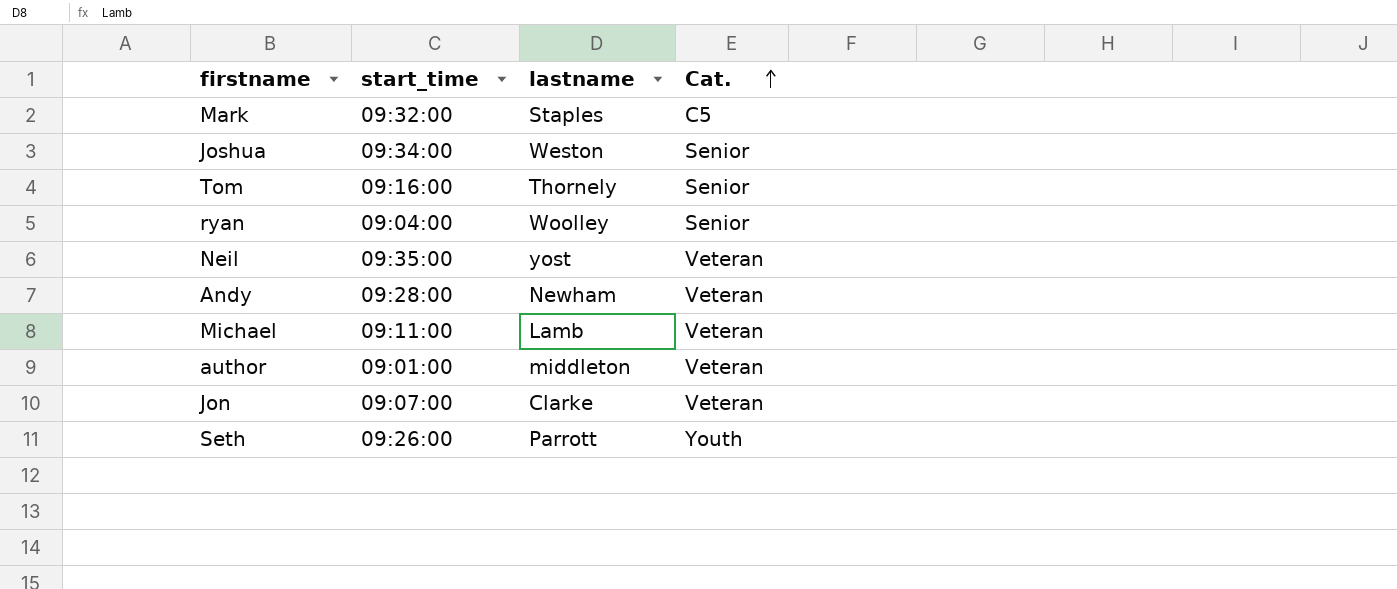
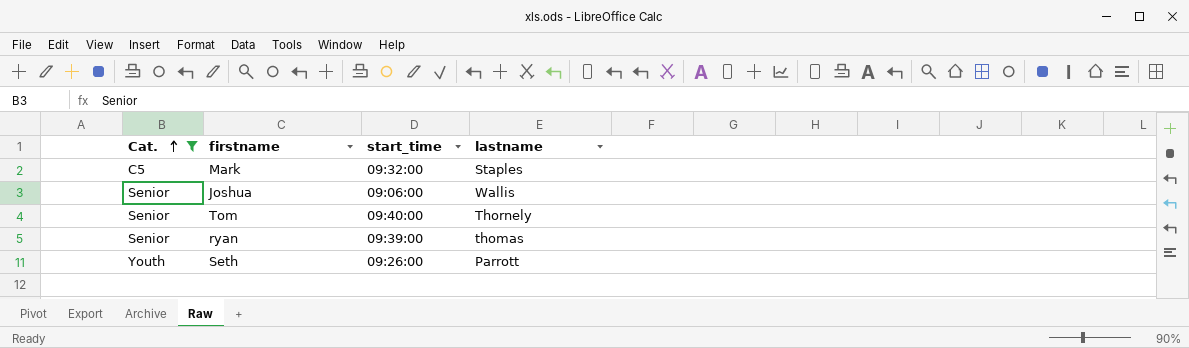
filter: none -> Cat. != Veteran
column Cat. | position: 4 -> 1
Joshua | start_time: 09:34:00 -> 09:06:00
Joshua | lastname: Weston -> Wallis
Tom | start_time: 09:16:00 -> 09:40:00
ryan | start_time: 09:04:00 -> 09:39:00
ryan | lastname: Woolley -> thomas

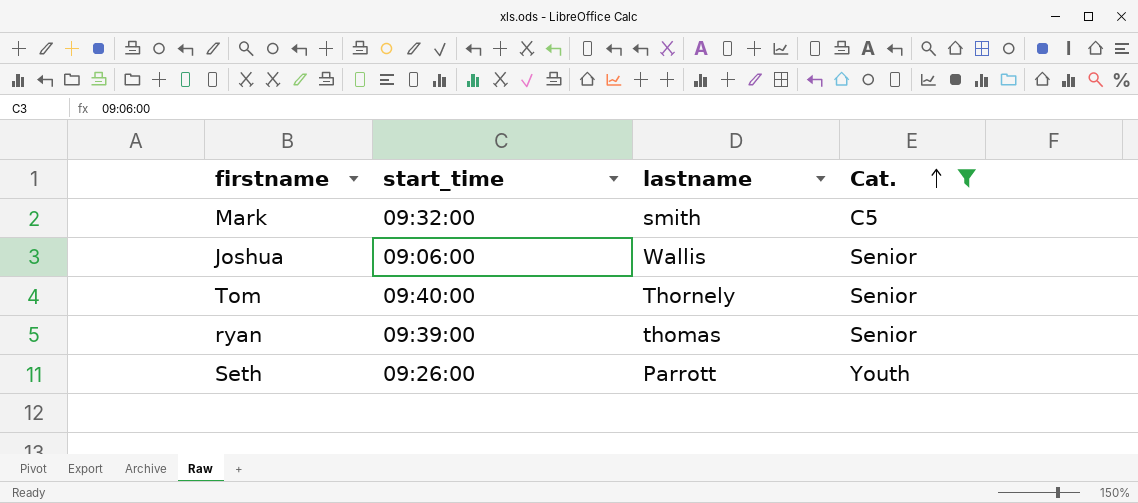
column Cat. | position: 1 -> 4
Mark | lastname: Staples -> smith

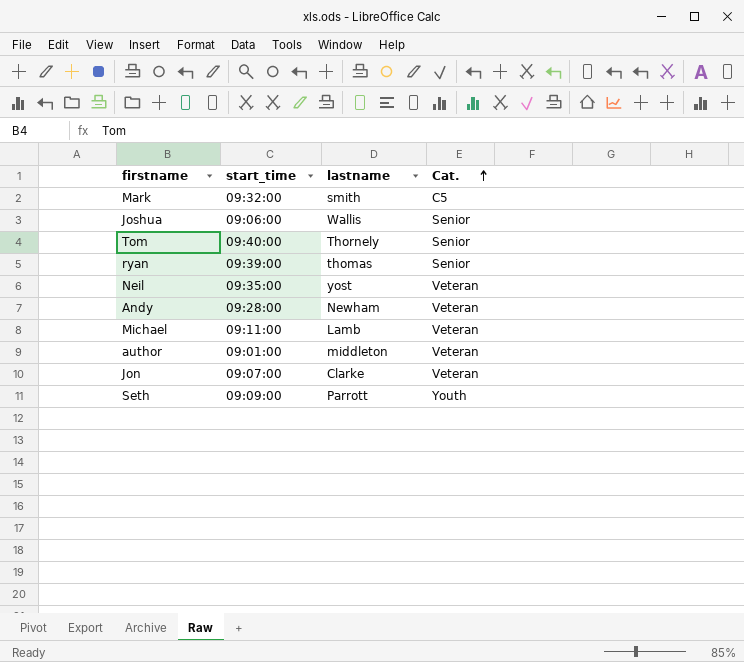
filter: Cat. != Veteran -> none
Seth | start_time: 09:26:00 -> 09:09:00

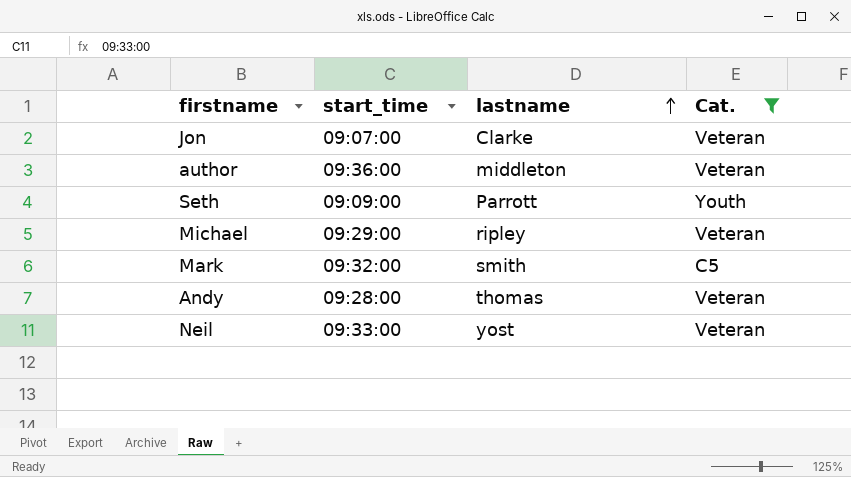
filter: none -> Cat. != Senior
row order: Cat. ascending -> lastname ascending
author | start_time: 09:01:00 -> 09:36:00
Michael | start_time: 09:11:00 -> 09:29:00
Michael | lastname: Lamb -> ripley
Andy | lastname: Newham -> thomas
Neil | start_time: 09:35:00 -> 09:33:00

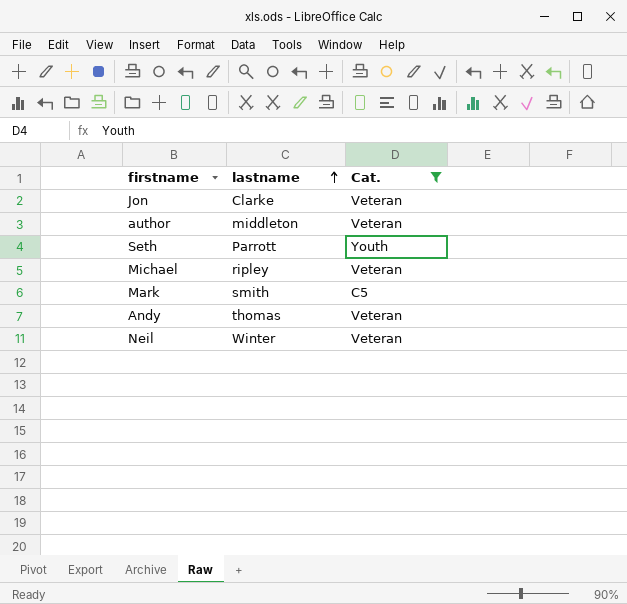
column start_time | position: 2 -> none
Neil | lastname: yost -> Winter

